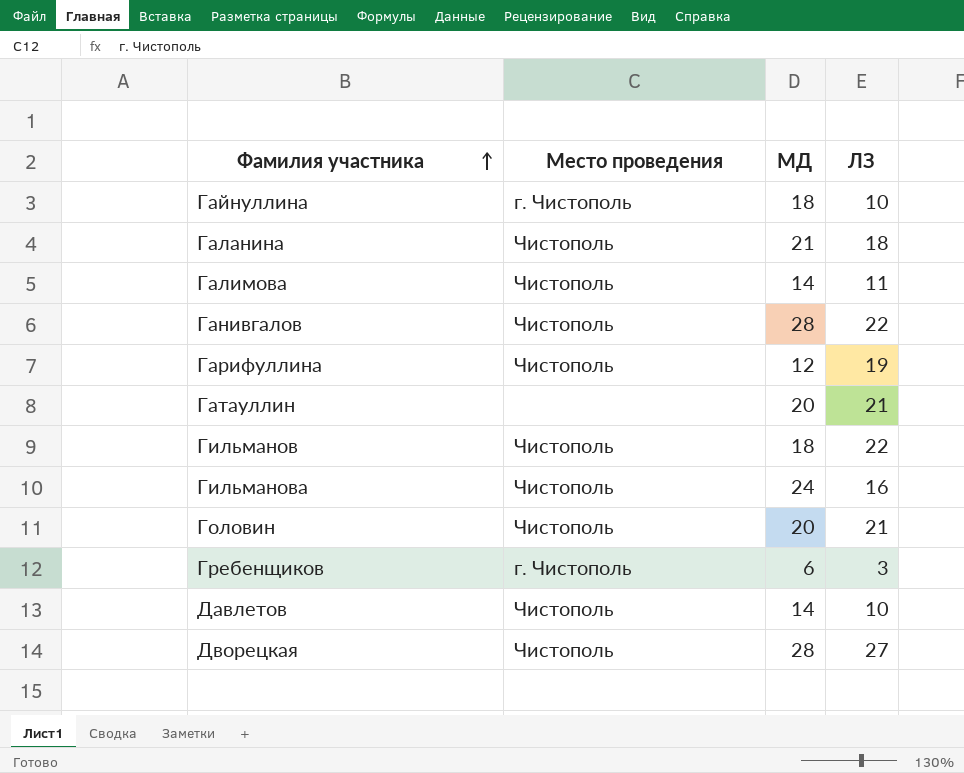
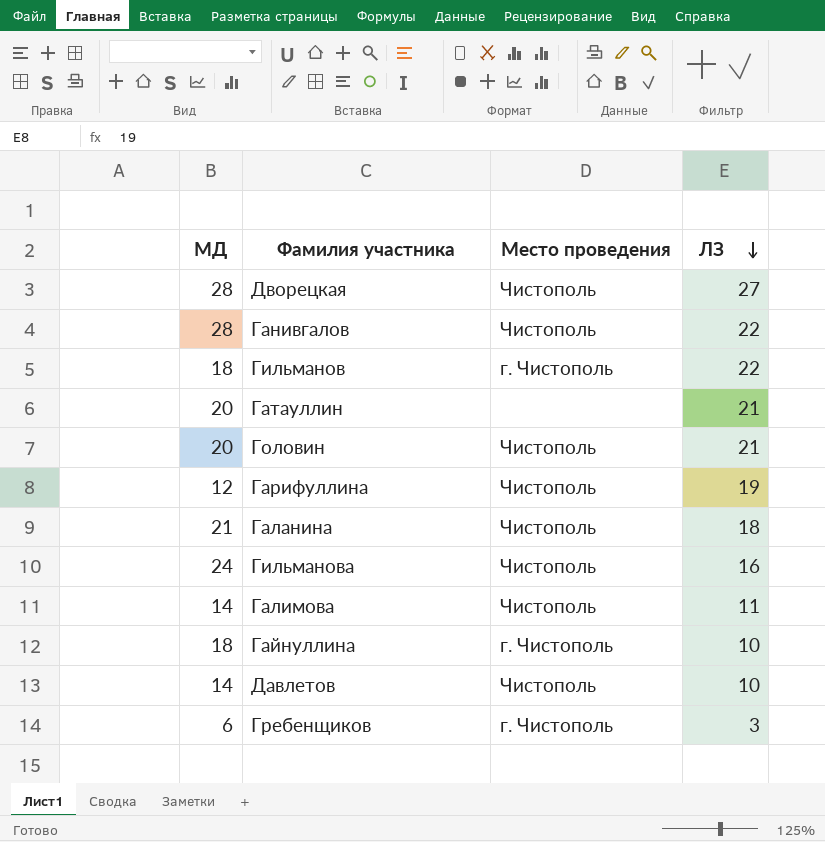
row order: Фамилия участника ascending -> ЛЗ descending
column МД | position: 3 -> 1
Гильманов | Место проведения: Чистополь -> г. Чистополь

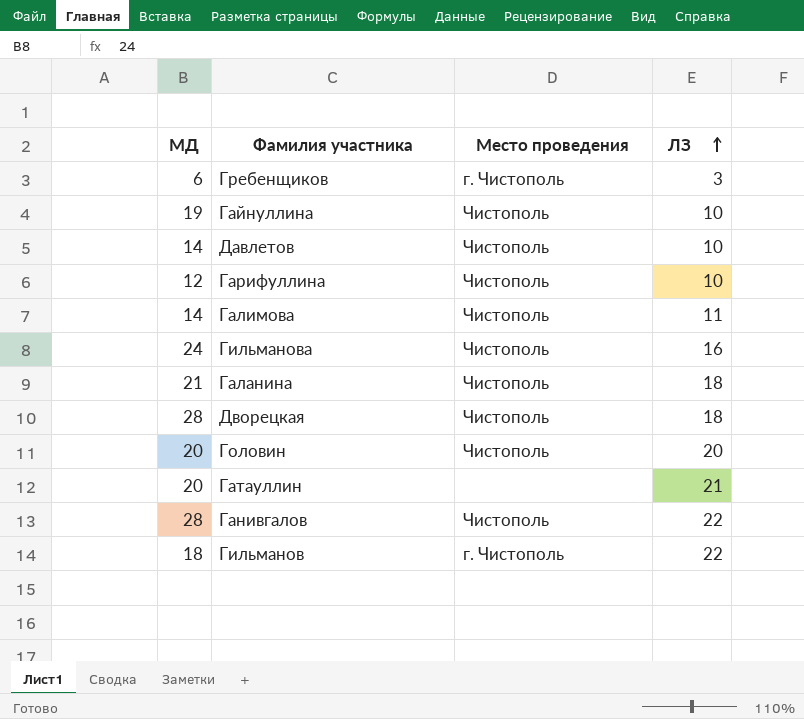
row order: ЛЗ descending -> ЛЗ ascending
Гайнуллина | МД: 18 -> 19
Гайнуллина | Место проведения: г. Чистополь -> Чистополь
Гарифуллина | ЛЗ: 19 -> 10
Дворецкая | ЛЗ: 27 -> 18
Головин | ЛЗ: 21 -> 20

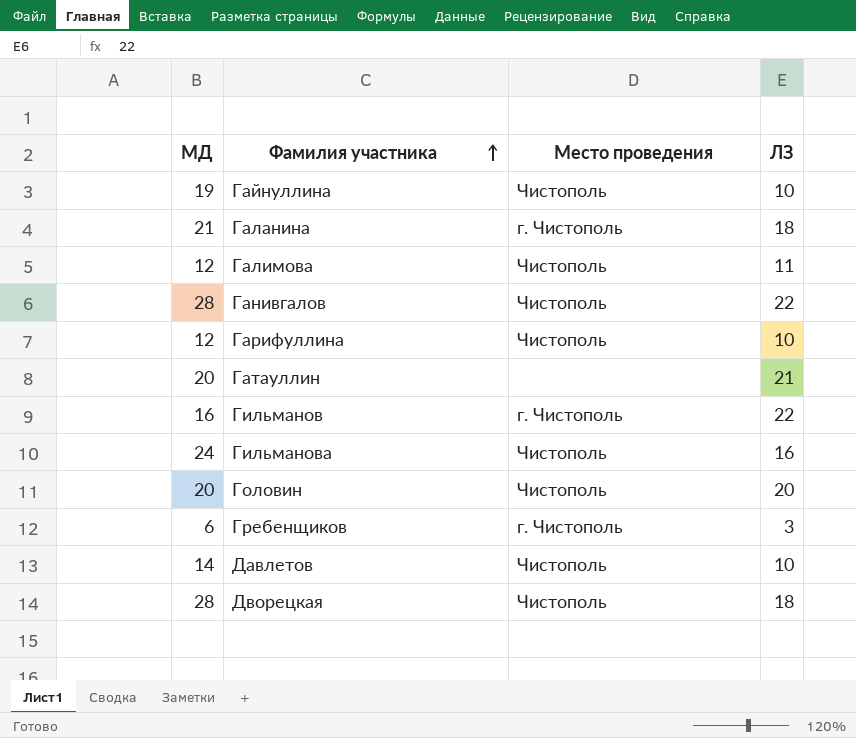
row order: ЛЗ ascending -> Фамилия участника ascending
Галанина | Место проведения: Чистополь -> г. Чистополь
Галимова | МД: 14 -> 12
Гильманов | МД: 18 -> 16

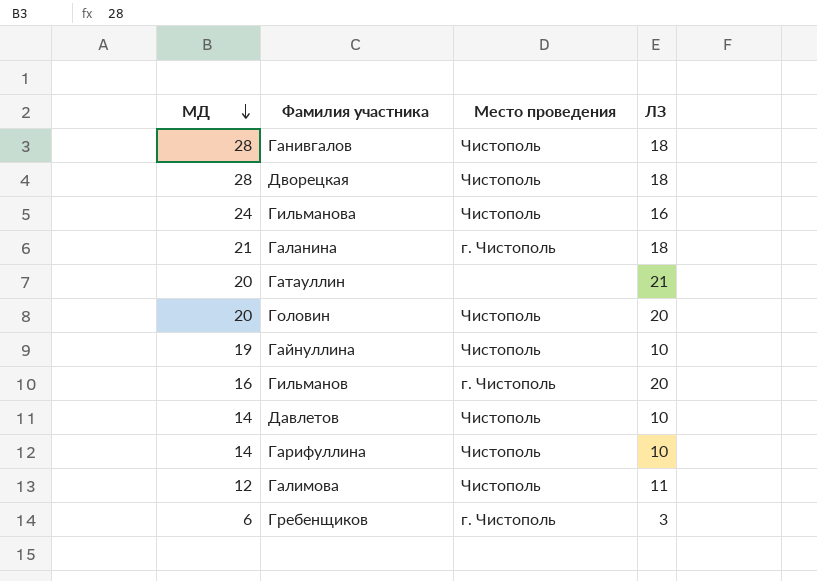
row order: Фамилия участника ascending -> МД descending
Ганивгалов | ЛЗ: 22 -> 18
Гильманов | ЛЗ: 22 -> 20
Гарифуллина | МД: 12 -> 14

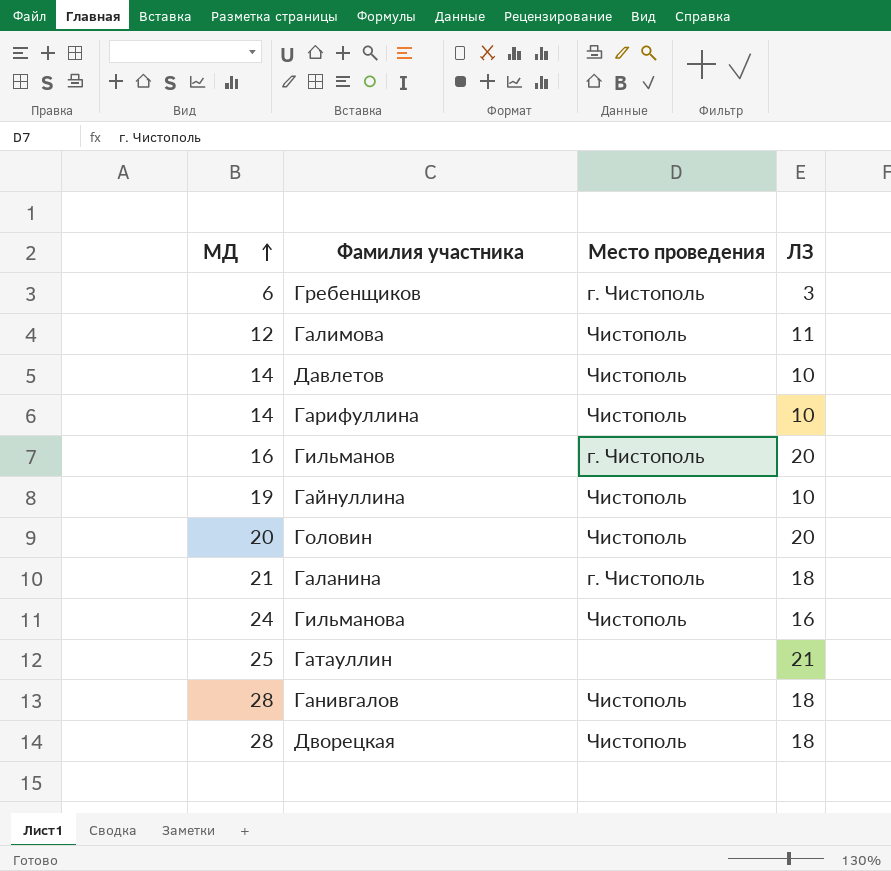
row order: МД descending -> МД ascending
Гатауллин | МД: 20 -> 25

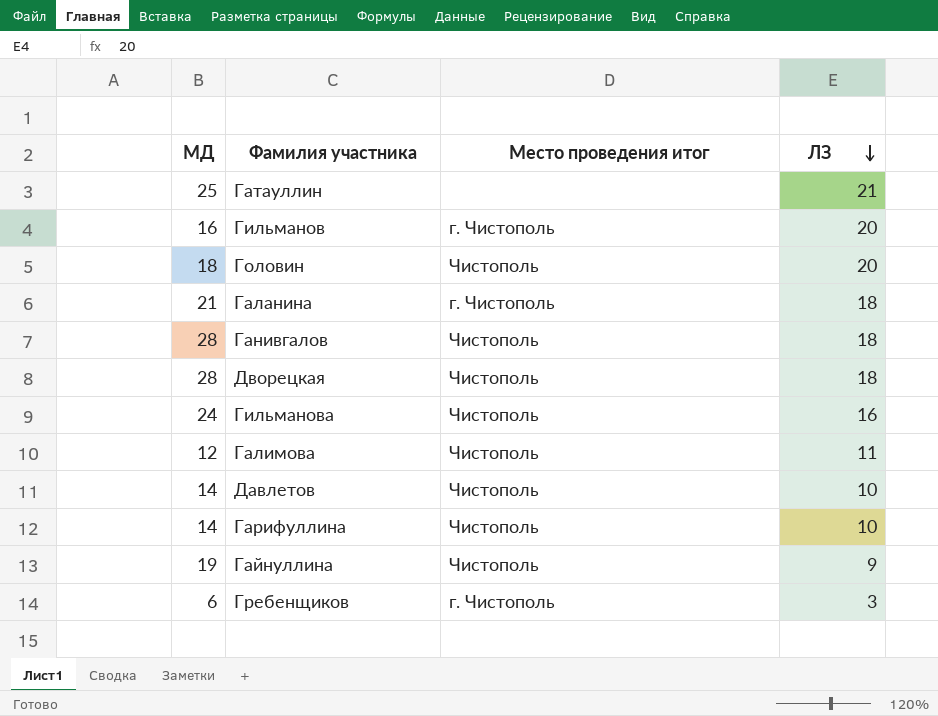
row order: МД ascending -> ЛЗ descending
column name: Место проведения -> Место проведения итог
Головин | МД: 20 -> 18
Гайнуллина | ЛЗ: 10 -> 9

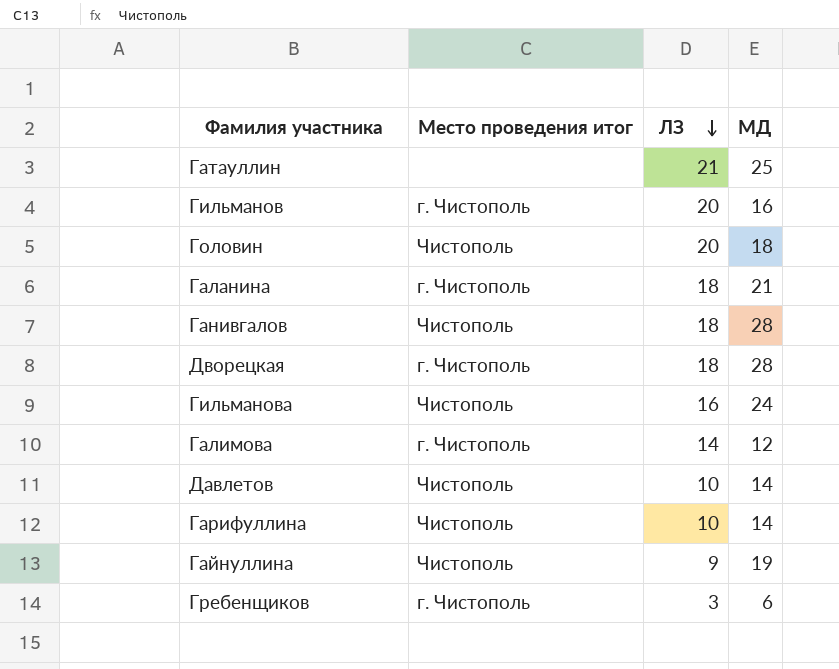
column МД | position: 1 -> 4
Дворецкая | Место проведения итог: Чистополь -> г. Чистополь
Галимова | Место проведения итог: Чистополь -> г. Чистополь
Галимова | ЛЗ: 11 -> 14

